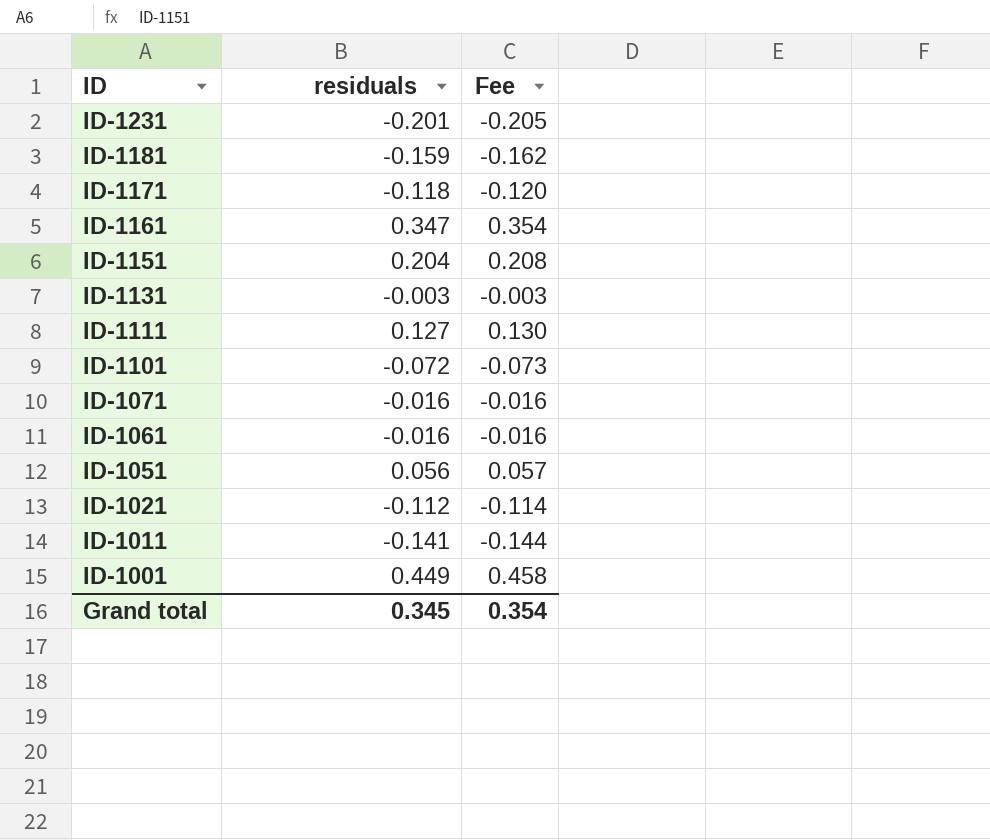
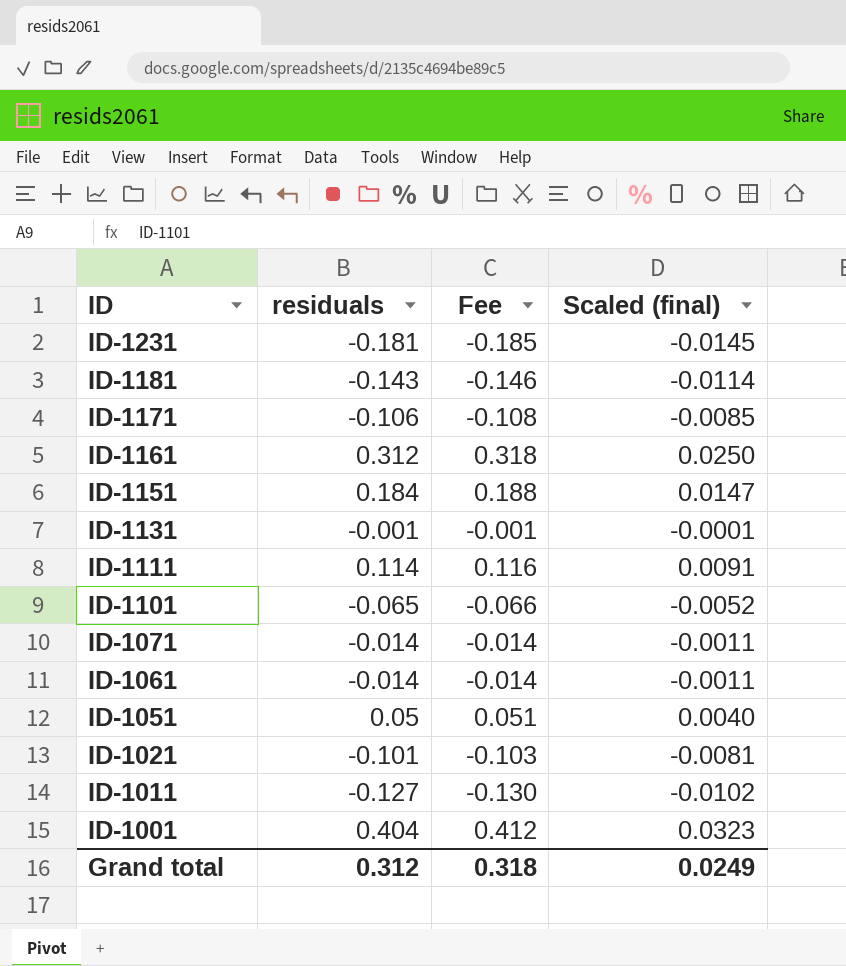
column Scaled (final) | formula: none -> [residuals] * 0.08
ID-1231 | residuals: -0.201 -> -0.181
ID-1231 | Fee: -0.205 -> -0.185
ID-1181 | residuals: -0.159 -> -0.143
ID-1181 | Fee: -0.162 -> -0.146
ID-1171 | residuals: -0.118 -> -0.106
ID-1171 | Fee: -0.120 -> -0.108
ID-1161 | residuals: 0.347 -> 0.312
ID-1161 | Fee: 0.354 -> 0.318
ID-1151 | residuals: 0.204 -> 0.184
ID-1151 | Fee: 0.208 -> 0.188
ID-1131 | residuals: -0.003 -> -0.001
ID-1131 | Fee: -0.003 -> -0.001
ID-1111 | residuals: 0.127 -> 0.114
ID-1111 | Fee: 0.130 -> 0.116
ID-1101 | residuals: -0.072 -> -0.065
ID-1101 | Fee: -0.073 -> -0.066
ID-1071 | residuals: -0.016 -> -0.014
ID-1071 | Fee: -0.016 -> -0.014
ID-1061 | residuals: -0.016 -> -0.014
ID-1061 | Fee: -0.016 -> -0.014
ID-1051 | residuals: 0.056 -> 0.05
ID-1051 | Fee: 0.057 -> 0.051
ID-1021 | residuals: -0.112 -> -0.101
ID-1021 | Fee: -0.114 -> -0.103
ID-1011 | residuals: -0.141 -> -0.127
ID-1011 | Fee: -0.144 -> -0.130
ID-1001 | residuals: 0.449 -> 0.404
ID-1001 | Fee: 0.458 -> 0.412
Grand total | residuals: 0.345 -> 0.312
Grand total | Fee: 0.354 -> 0.318

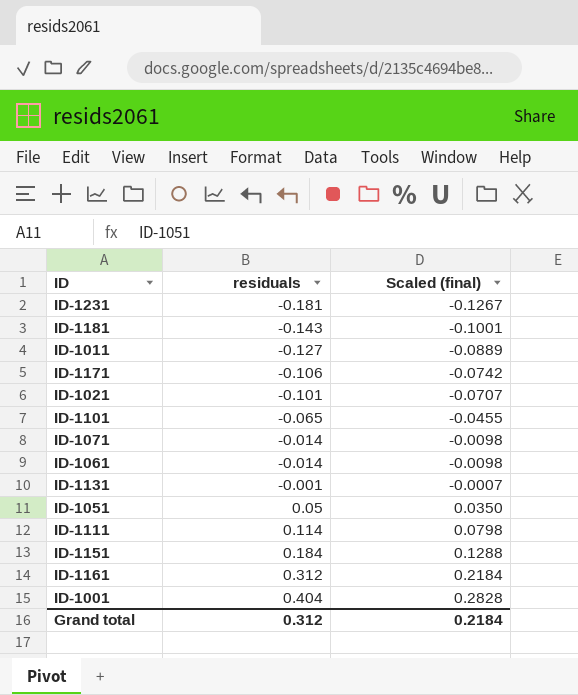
row order: ID descending -> residuals ascending
column Fee | formula: [residuals] * 1.02 -> none
column Scaled (final) | formula: [residuals] * 0.08 -> [residuals] * 0.7
Grand total | Scaled (final): 0.0249 -> 0.2184

